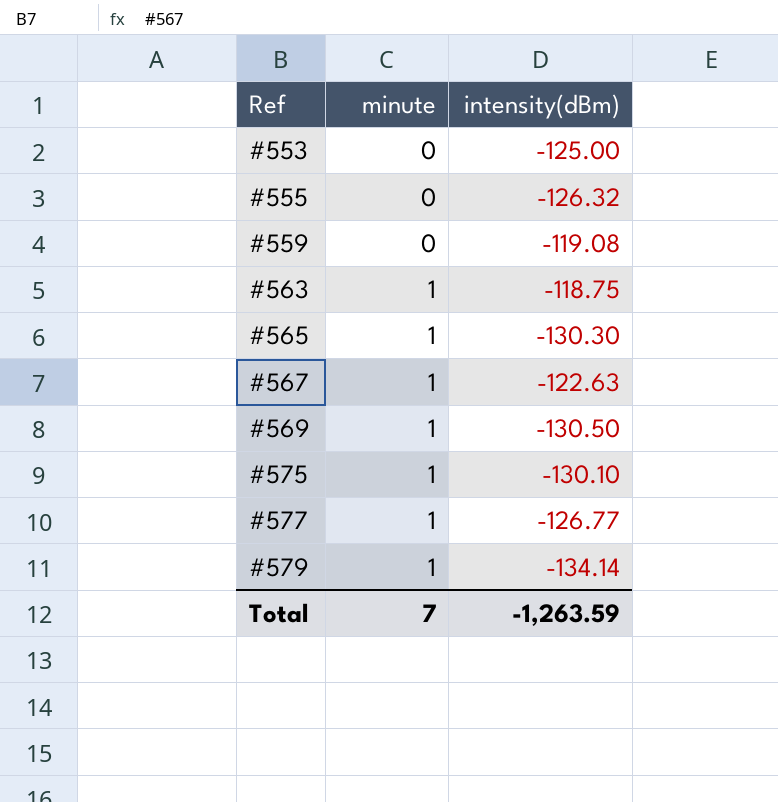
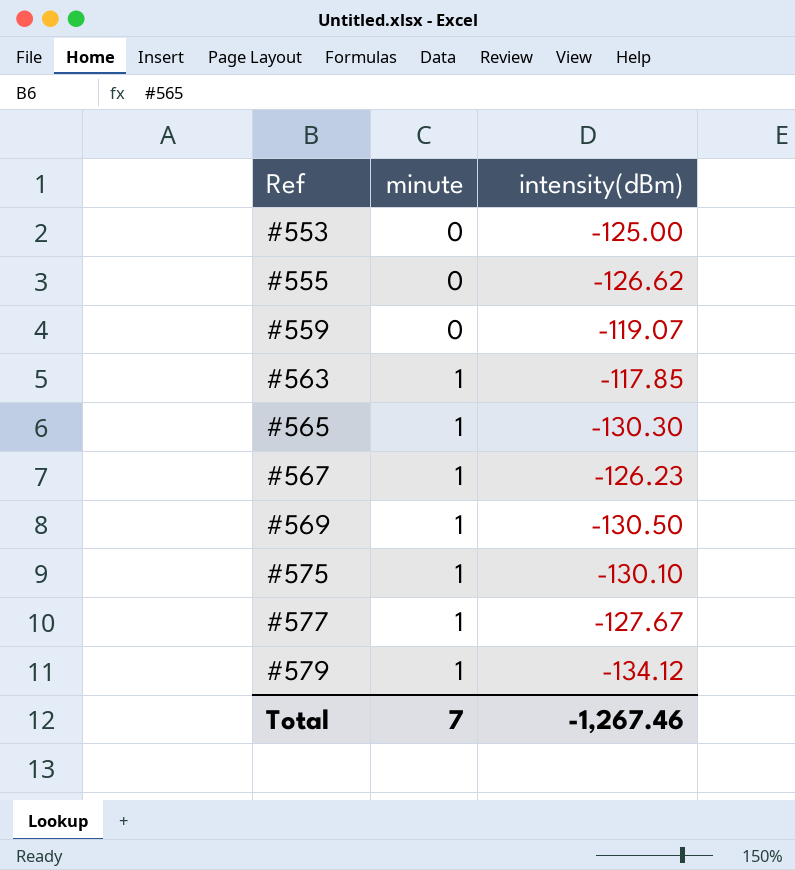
#555 | intensity(dBm): -126.32 -> -126.62
#559 | intensity(dBm): -119.08 -> -119.07
#563 | intensity(dBm): -118.75 -> -117.85
#567 | intensity(dBm): -122.63 -> -126.23
#577 | intensity(dBm): -126.77 -> -127.67
#579 | intensity(dBm): -134.14 -> -134.12
Total | intensity(dBm): -1,263.59 -> -1,267.46

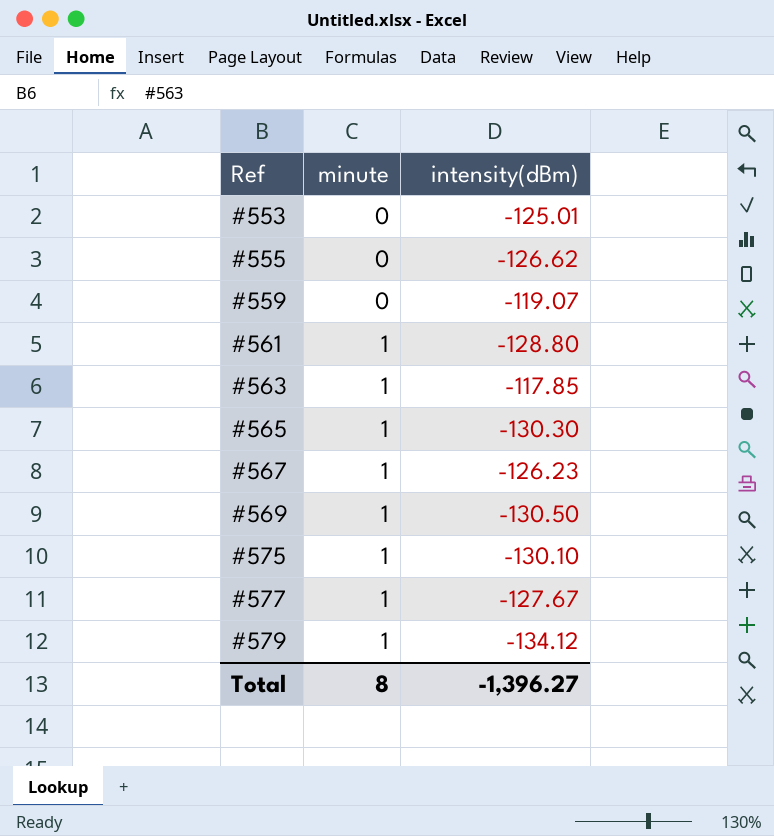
#553 | intensity(dBm): -125.00 -> -125.01
row #561: none -> 1 | -128.80
Total | minute: 7 -> 8
Total | intensity(dBm): -1,267.46 -> -1,396.27

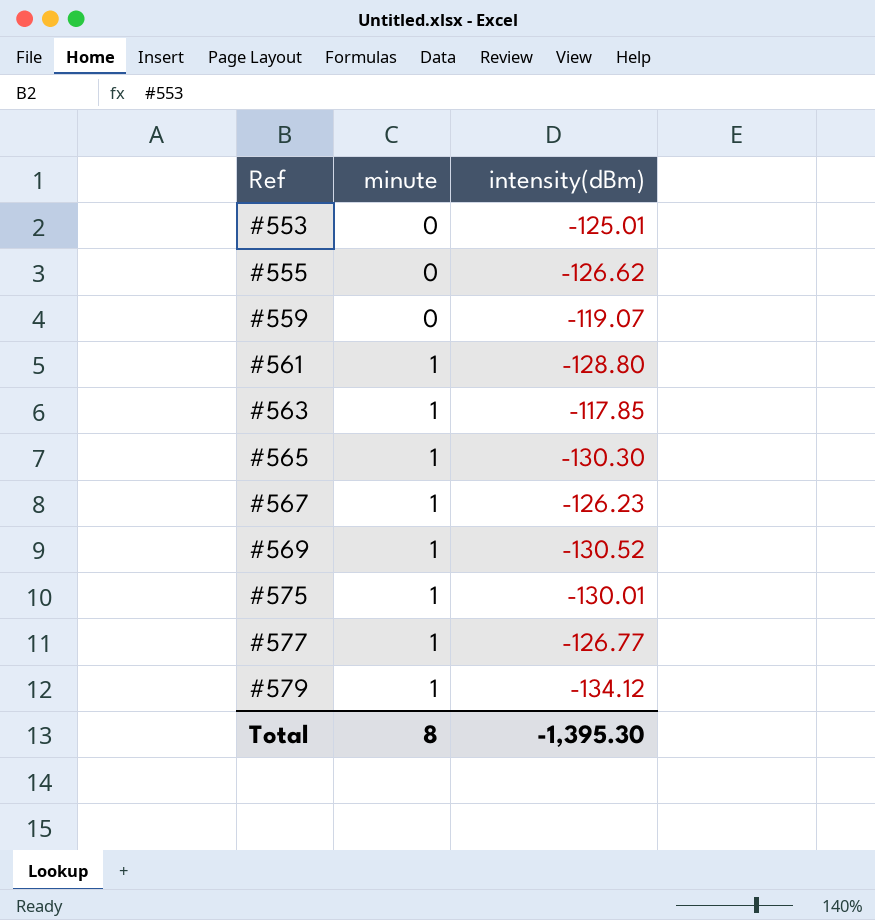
#569 | intensity(dBm): -130.50 -> -130.52
#575 | intensity(dBm): -130.10 -> -130.01
#577 | intensity(dBm): -127.67 -> -126.77
Total | intensity(dBm): -1,396.27 -> -1,395.30

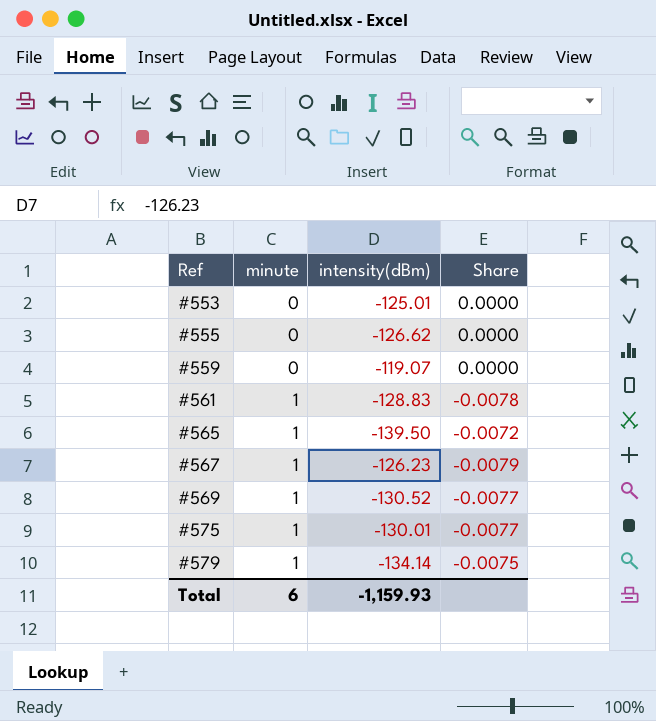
column Share | formula: none -> [minute] / [intensity(dBm)]
row #563: 1 | -117.85 -> none
row #577: 1 | -126.77 -> none
#561 | intensity(dBm): -128.80 -> -128.83
#565 | intensity(dBm): -130.30 -> -139.50
#579 | intensity(dBm): -134.12 -> -134.14
Total | minute: 8 -> 6
Total | intensity(dBm): -1,395.30 -> -1,159.93

